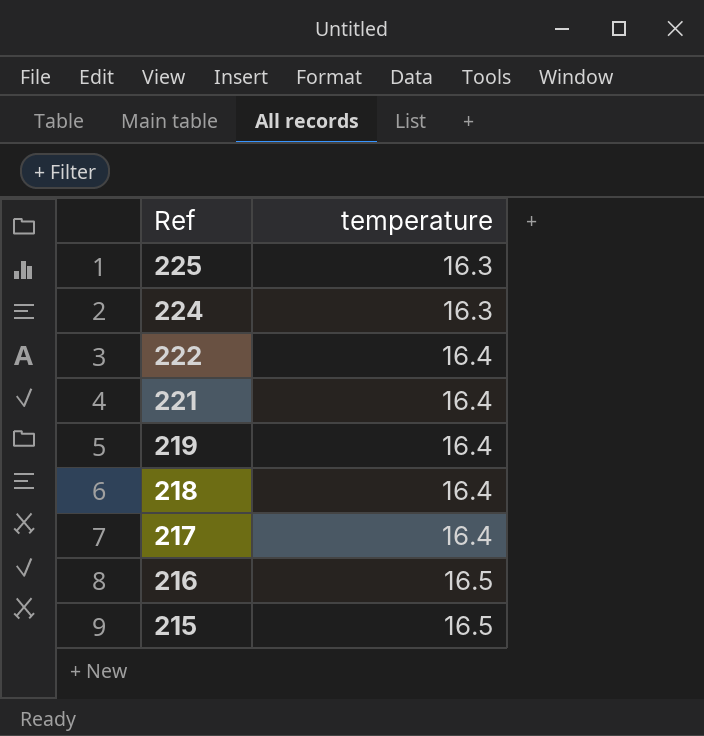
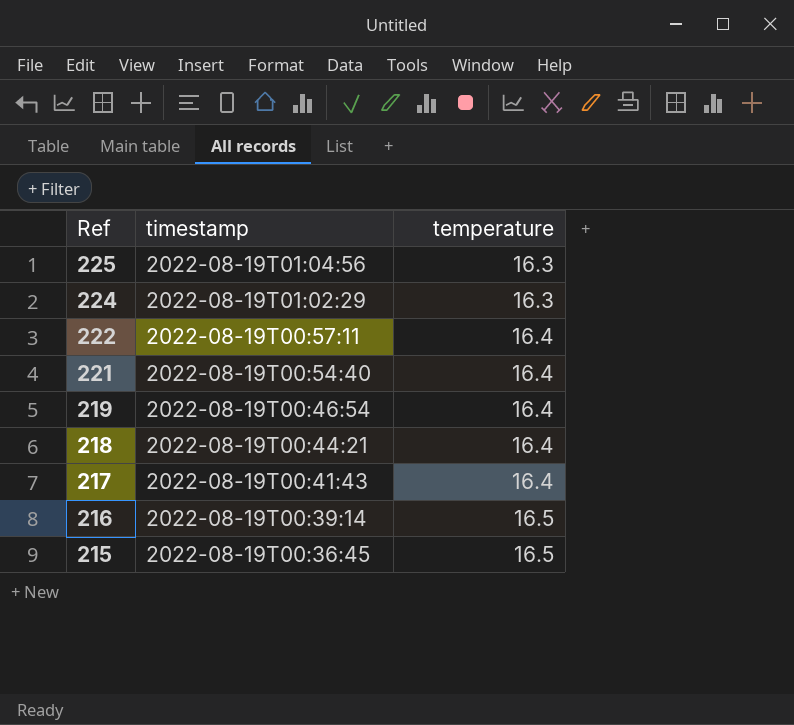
column timestamp | position: none -> 2

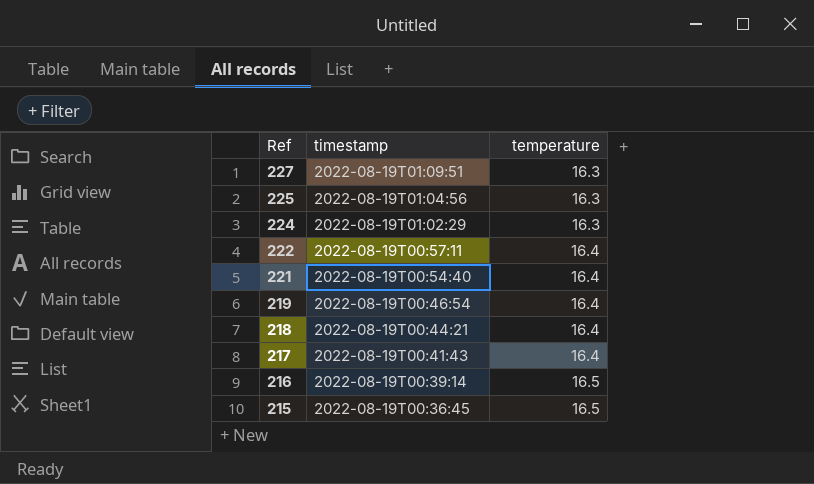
row 227: none -> 2022-08-19T01:09:51 | 16.3

